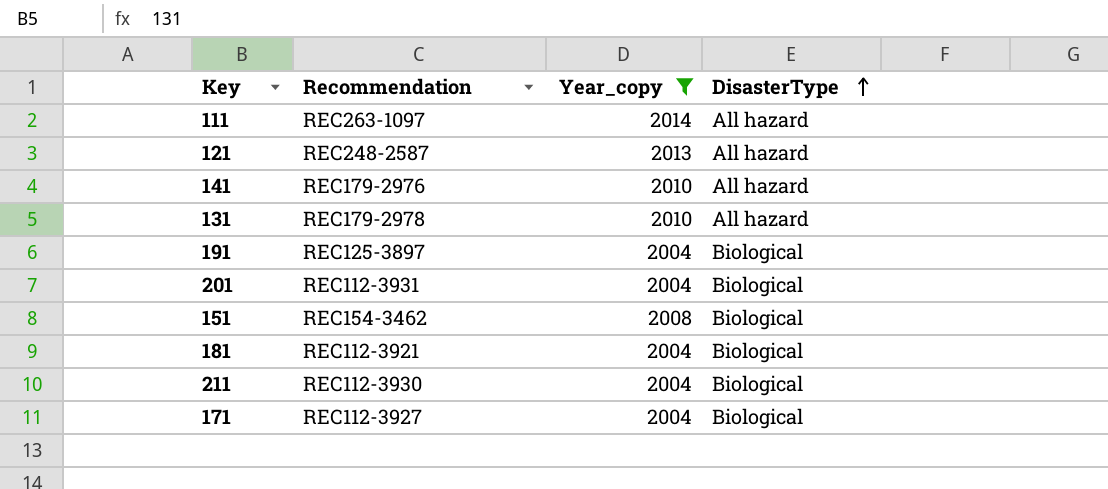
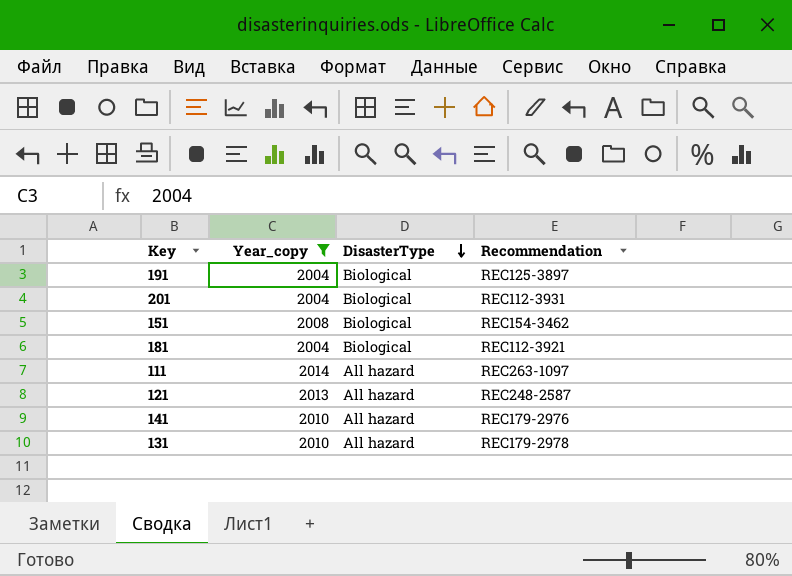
row order: DisasterType ascending -> DisasterType descending
column Recommendation | position: 2 -> 4
row 211: REC112-3930 | 2004 | Biological -> none
row 171: REC112-3927 | 2004 | Biological -> none

